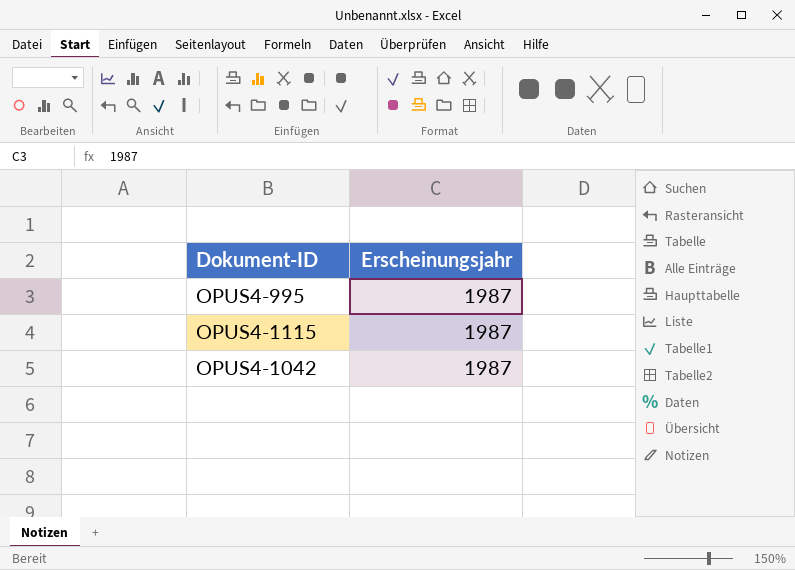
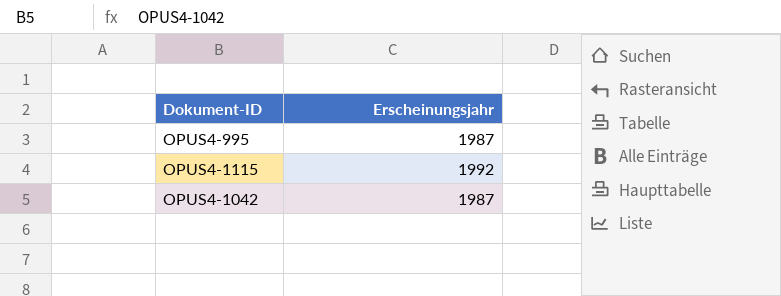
OPUS4-1115 | Erscheinungsjahr: 1987 -> 1992

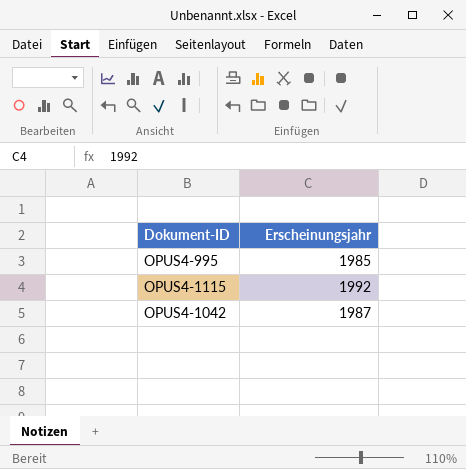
OPUS4-995 | Erscheinungsjahr: 1987 -> 1985

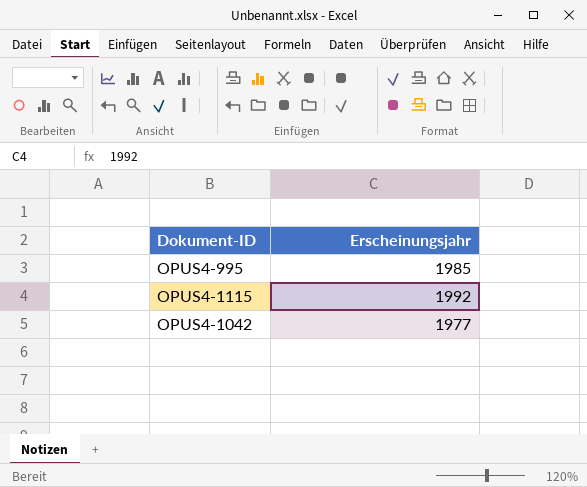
OPUS4-1042 | Erscheinungsjahr: 1987 -> 1977

